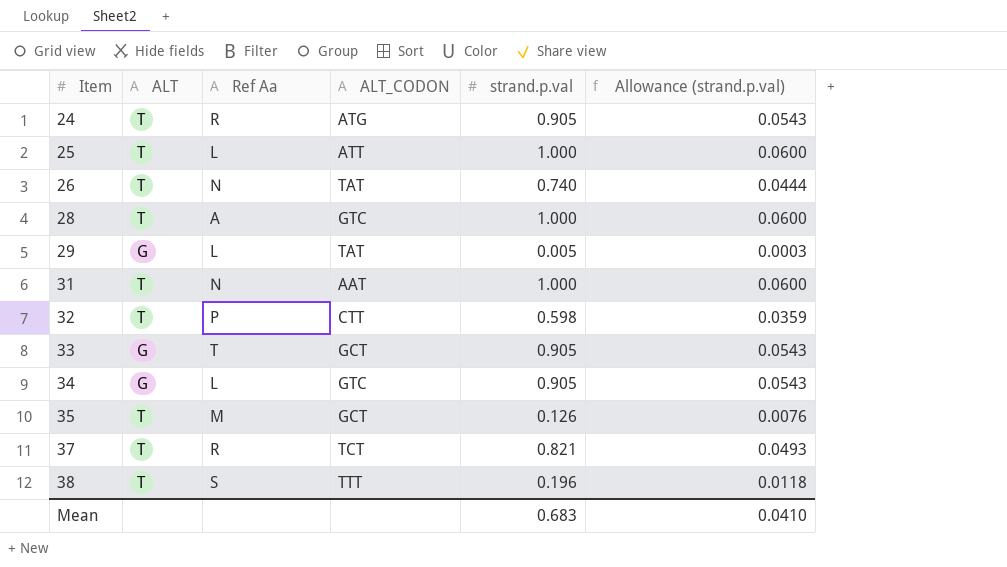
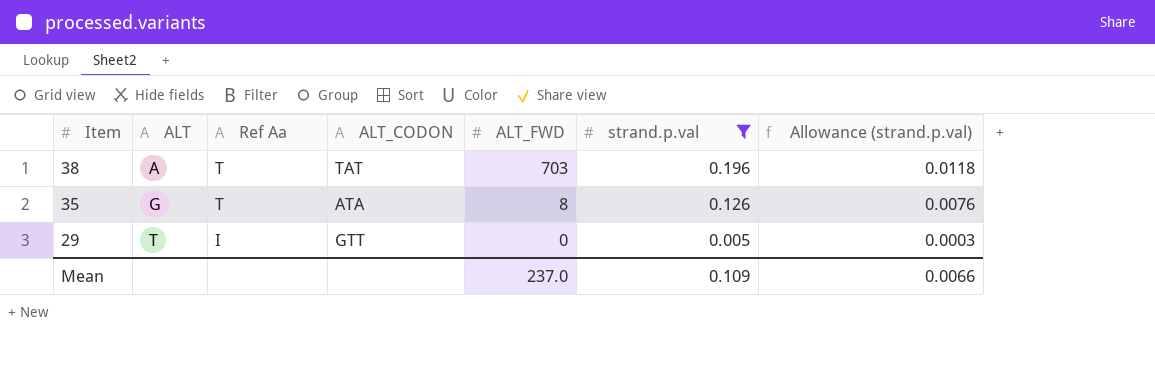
filter: none -> strand.p.val <= 0.196
row order: Item ascending -> Item descending
column ALT_FWD | position: none -> 5
38 | ALT: T -> A
38 | Ref Aa: S -> T
38 | ALT_CODON: TTT -> TAT
35 | ALT: T -> G
35 | Ref Aa: M -> T
35 | ALT_CODON: GCT -> ATA
29 | ALT: G -> T
29 | Ref Aa: L -> I
29 | ALT_CODON: TAT -> GTT
Mean | strand.p.val: 0.683 -> 0.109
Mean | Allowance (strand.p.val): 0.0410 -> 0.0066

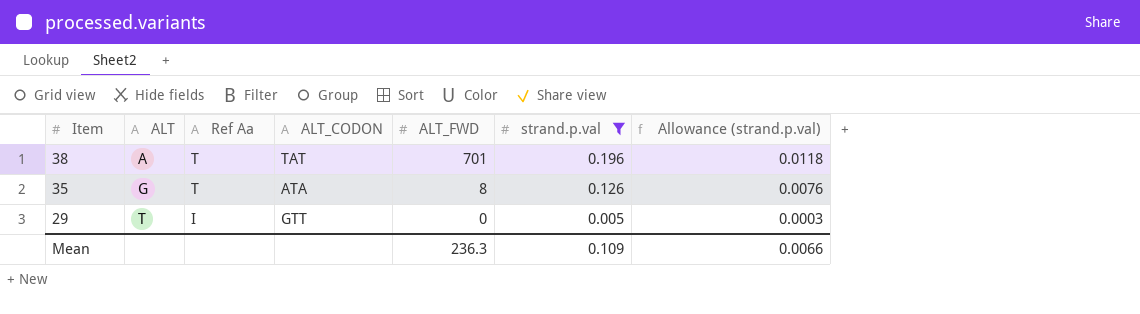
38 | ALT_FWD: 703 -> 701
Mean | ALT_FWD: 237.0 -> 236.3

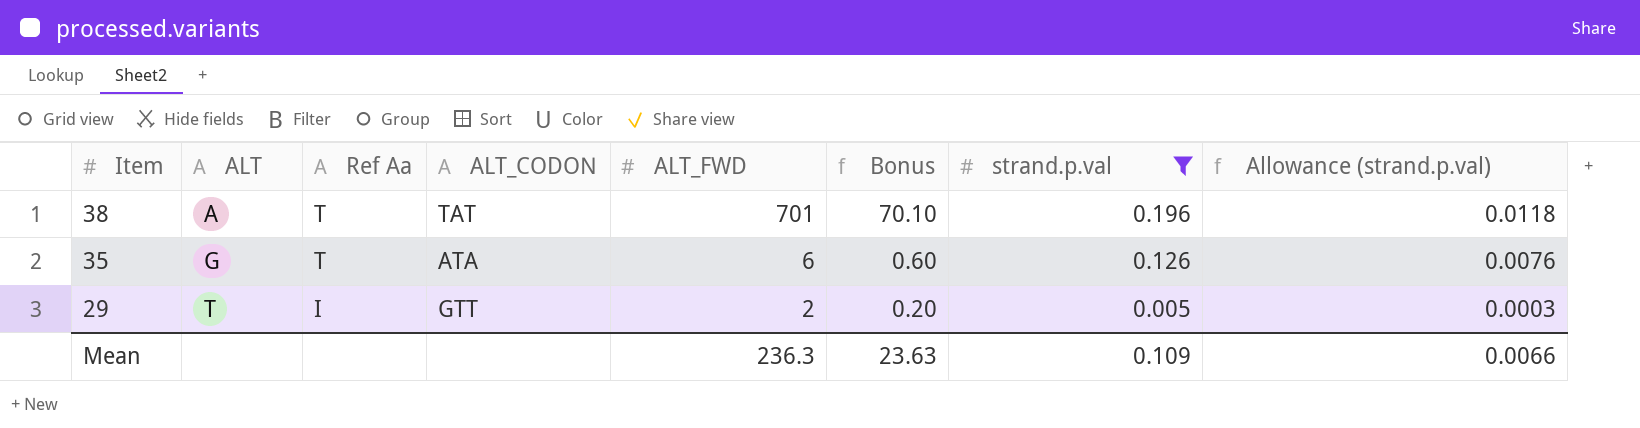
column Bonus | formula: none -> [ALT_FWD] * 0.1
35 | ALT_FWD: 8 -> 6
29 | ALT_FWD: 0 -> 2

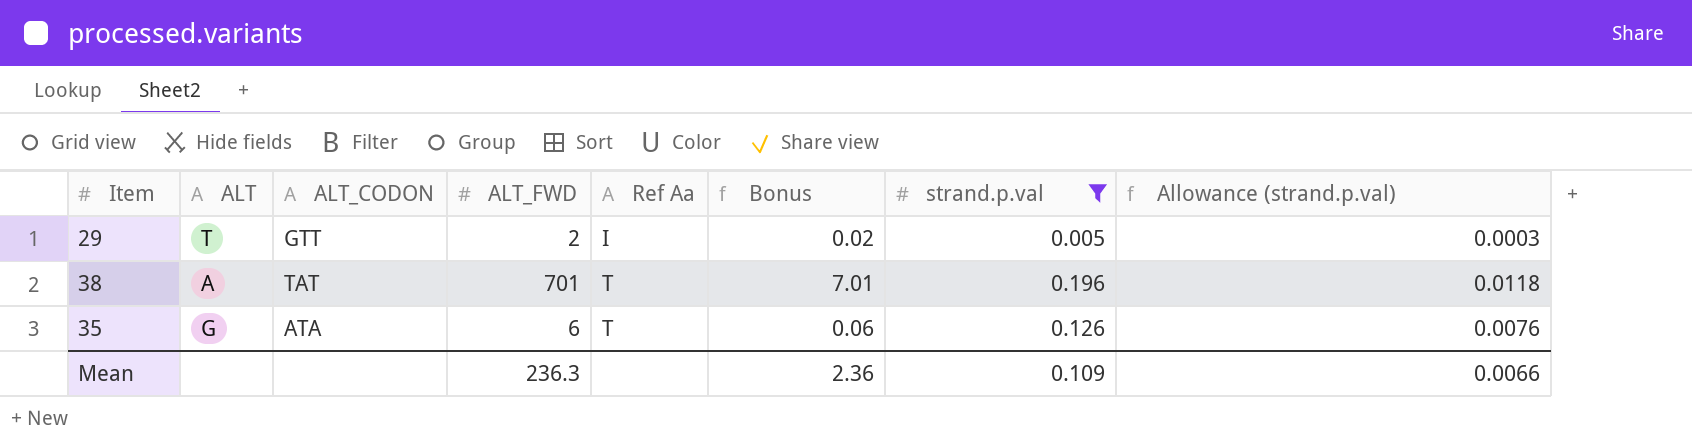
row order: Item descending -> Ref Aa ascending
column Ref Aa | position: 3 -> 5
column Bonus | formula: [ALT_FWD] * 0.1 -> [ALT_FWD] * 0.01
Mean | Bonus: 23.63 -> 2.36

